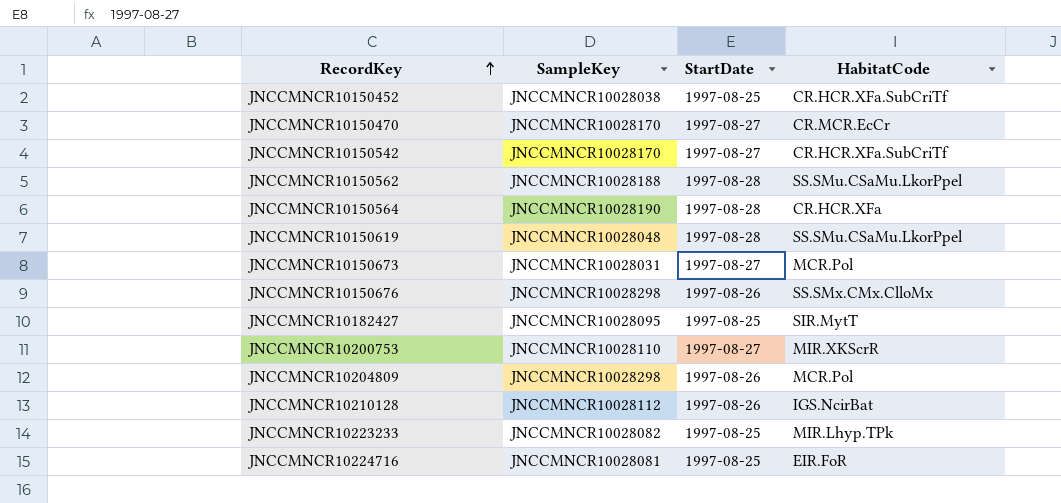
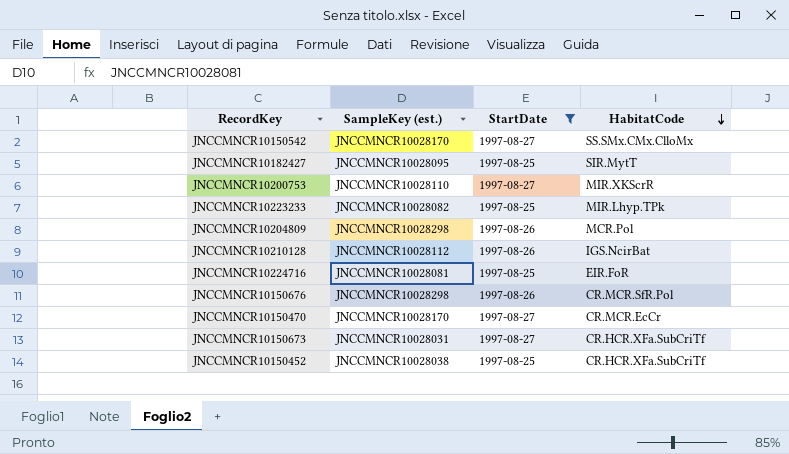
filter: none -> StartDate != 1997-08-28
row order: RecordKey ascending -> HabitatCode descending
column name: SampleKey -> SampleKey (est.)
JNCCMNCR10150542 | HabitatCode: CR.HCR.XFa.SubCriTf -> SS.SMx.CMx.ClloMx
JNCCMNCR10150676 | HabitatCode: SS.SMx.CMx.ClloMx -> CR.MCR.SfR.Pol
JNCCMNCR10150673 | HabitatCode: MCR.Pol -> CR.HCR.XFa.SubCriTf

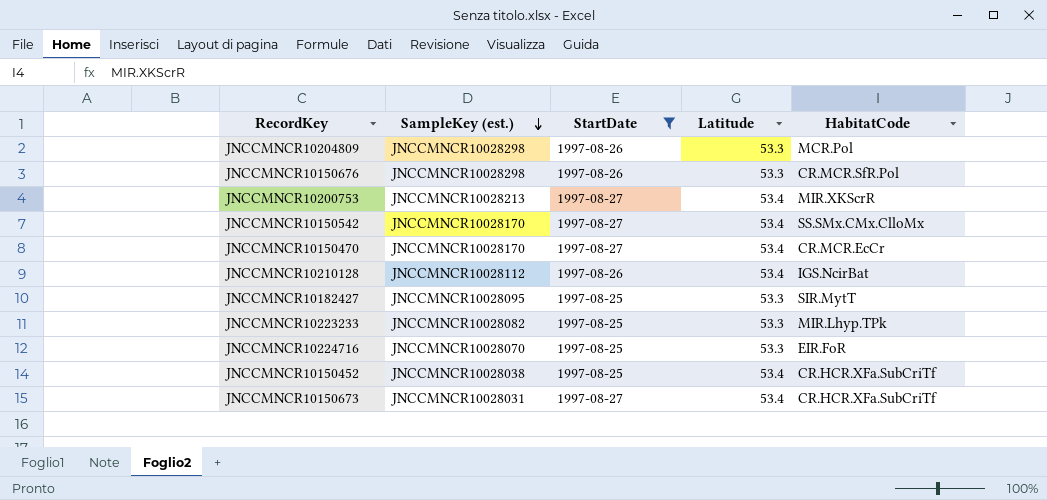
row order: HabitatCode descending -> SampleKey (est.) descending
column Latitude | position: none -> 4
JNCCMNCR10200753 | SampleKey (est.): JNCCMNCR10028110 -> JNCCMNCR10028213
JNCCMNCR10224716 | SampleKey (est.): JNCCMNCR10028081 -> JNCCMNCR10028070

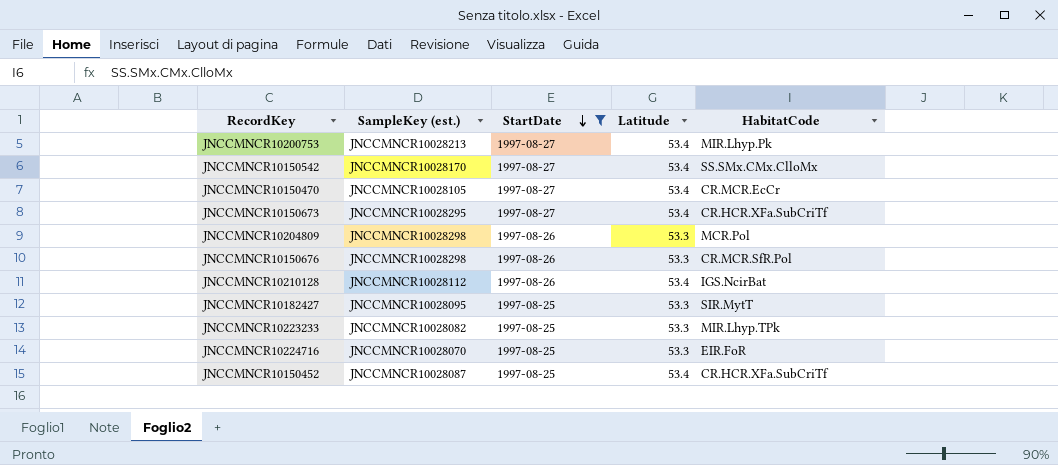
row order: SampleKey (est.) descending -> StartDate descending
JNCCMNCR10200753 | HabitatCode: MIR.XKScrR -> MIR.Lhyp.Pk
JNCCMNCR10150470 | SampleKey (est.): JNCCMNCR10028170 -> JNCCMNCR10028105
JNCCMNCR10150673 | SampleKey (est.): JNCCMNCR10028031 -> JNCCMNCR10028295
JNCCMNCR10150452 | SampleKey (est.): JNCCMNCR10028038 -> JNCCMNCR10028087

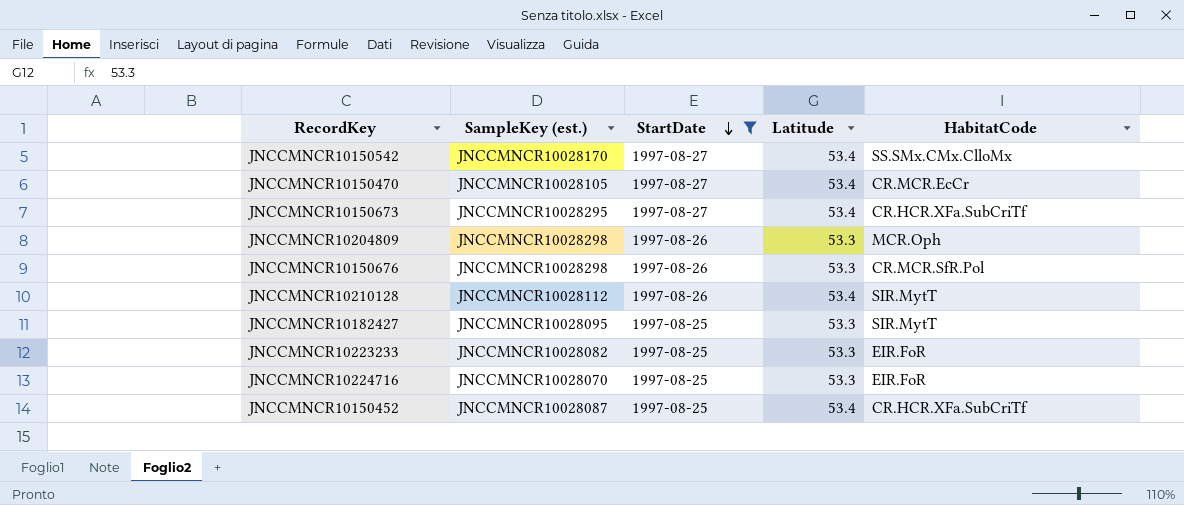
row JNCCMNCR10200753: JNCCMNCR10028213 | 1997-08-27 | 53.4 | MIR.Lhyp.Pk -> none
JNCCMNCR10204809 | HabitatCode: MCR.Pol -> MCR.Oph
JNCCMNCR10210128 | HabitatCode: IGS.NcirBat -> SIR.MytT
JNCCMNCR10223233 | HabitatCode: MIR.Lhyp.TPk -> EIR.FoR

